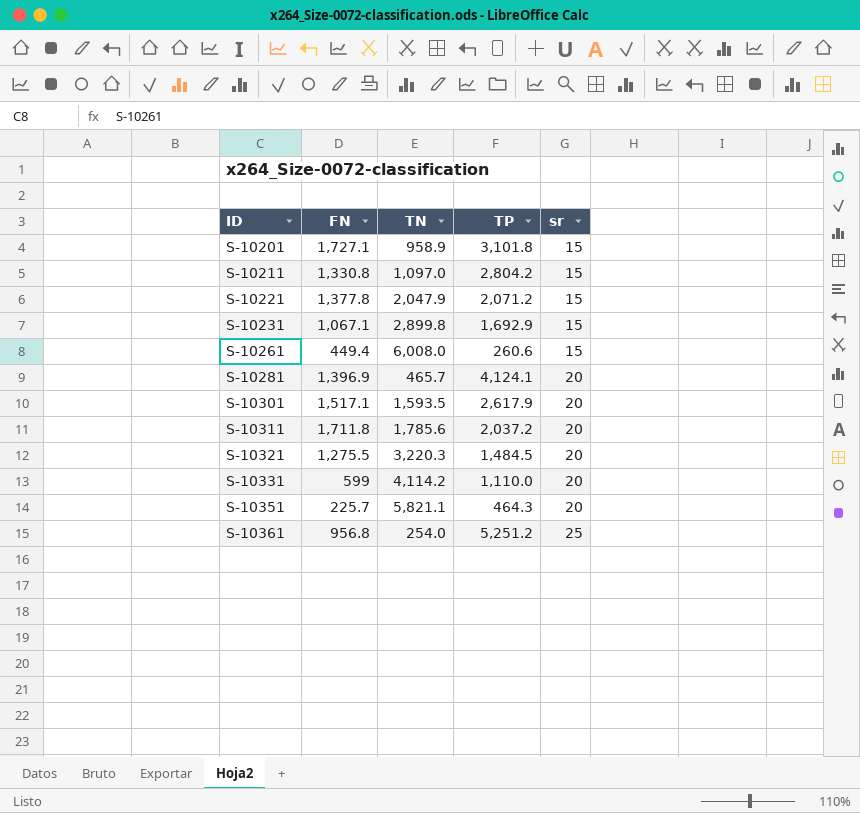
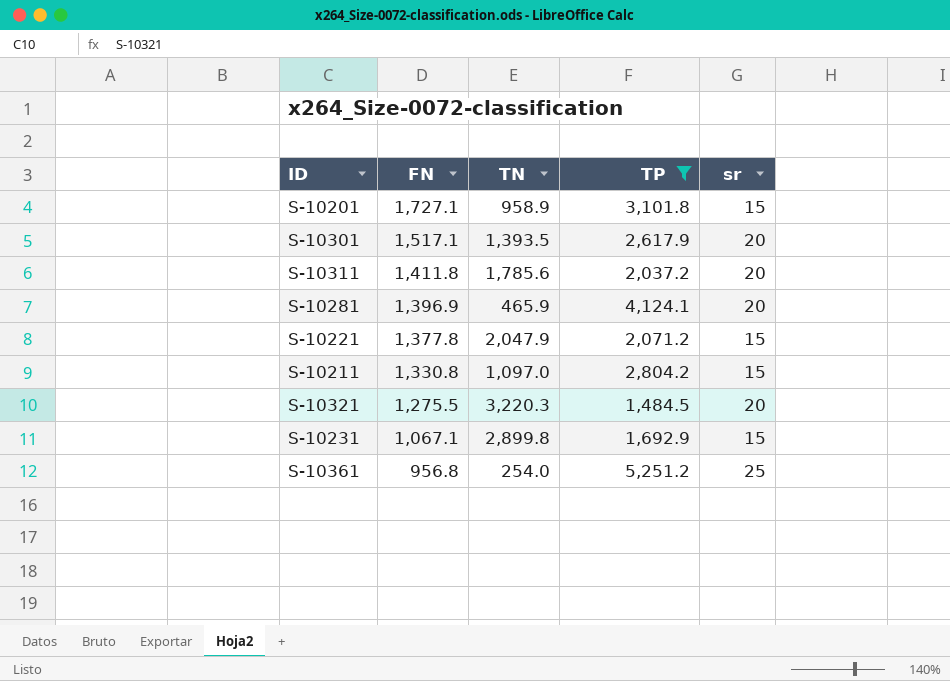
filter: none -> TP >= 1,484.5
row order: ID ascending -> FN descending
S-10301 | TN: 1,593.5 -> 1,393.5
S-10311 | FN: 1,711.8 -> 1,411.8
S-10281 | TN: 465.7 -> 465.9

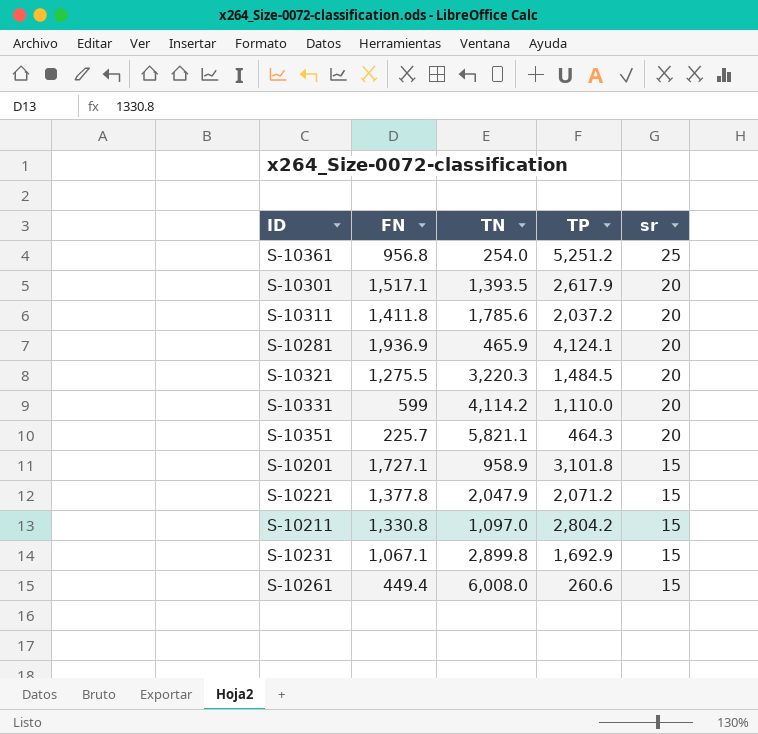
filter: TP >= 1,484.5 -> none
row order: FN descending -> sr descending
S-10281 | FN: 1,396.9 -> 1,936.9

